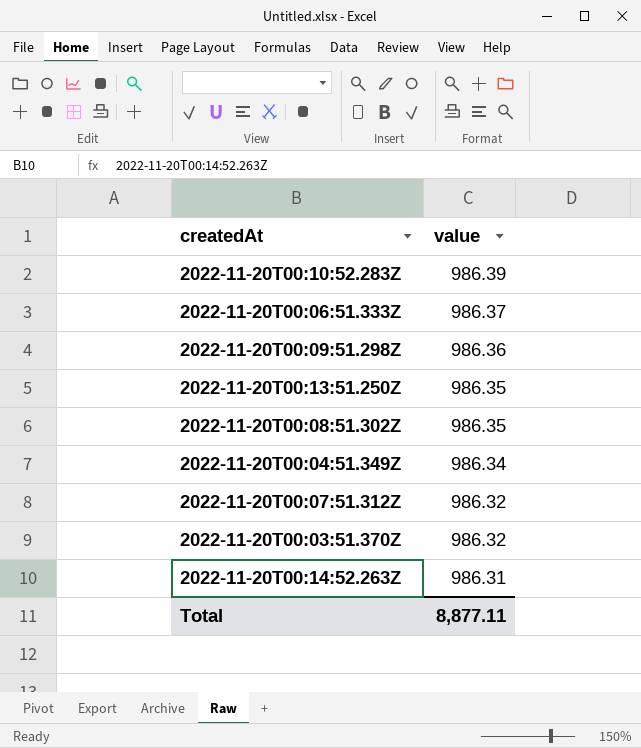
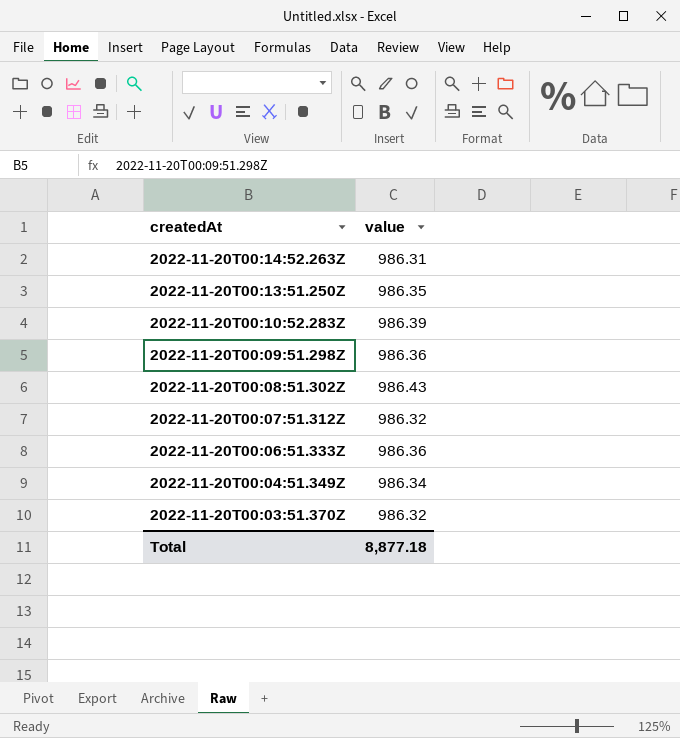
row order: value descending -> createdAt descending
2022-11-20T00:08:51.302Z | value: 986.35 -> 986.43
2022-11-20T00:06:51.333Z | value: 986.37 -> 986.36
Total | value: 8,877.11 -> 8,877.18

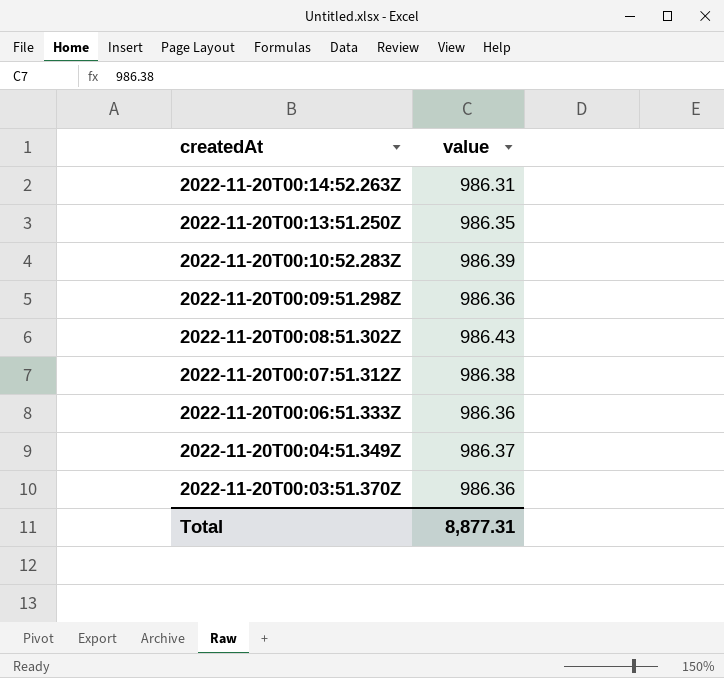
2022-11-20T00:07:51.312Z | value: 986.32 -> 986.38
2022-11-20T00:04:51.349Z | value: 986.34 -> 986.37
2022-11-20T00:03:51.370Z | value: 986.32 -> 986.36
Total | value: 8,877.18 -> 8,877.31

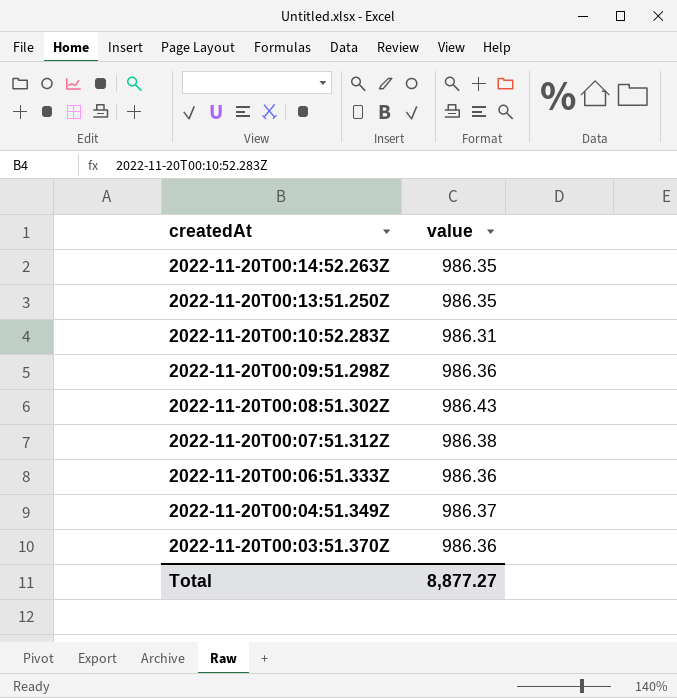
2022-11-20T00:14:52.263Z | value: 986.31 -> 986.35
2022-11-20T00:10:52.283Z | value: 986.39 -> 986.31
Total | value: 8,877.31 -> 8,877.27

